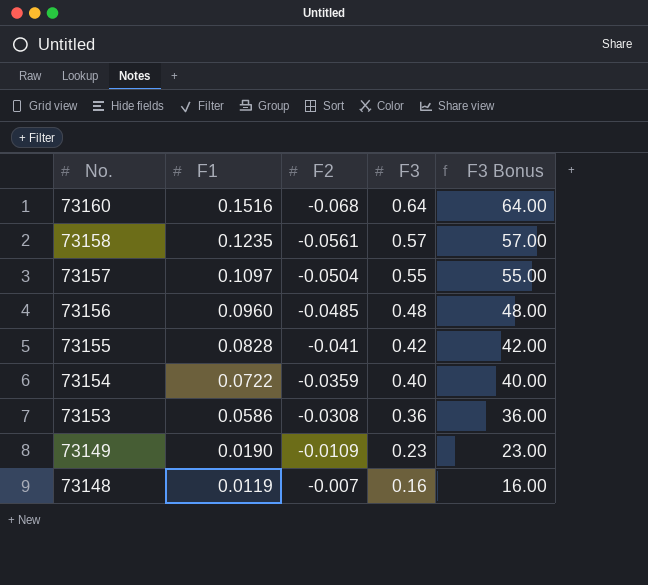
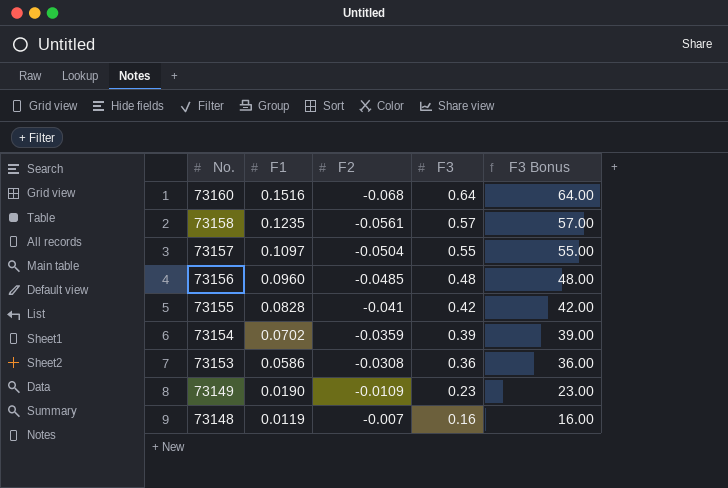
73154 | F1: 0.0722 -> 0.0702
73154 | F3: 0.40 -> 0.39
73154 | F3 Bonus: 40.00 -> 39.00

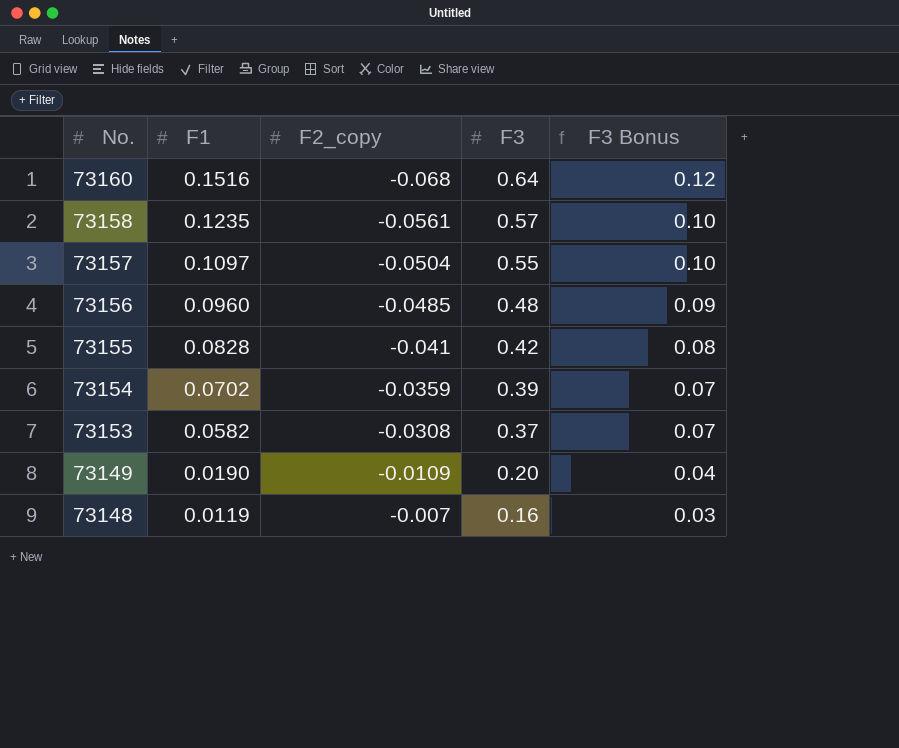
column name: F2 -> F2_copy
column F3 Bonus | formula: [F3] * 100 -> [F3] * 0.18
73153 | F1: 0.0586 -> 0.0582
73153 | F3: 0.36 -> 0.37
73149 | F3: 0.23 -> 0.20

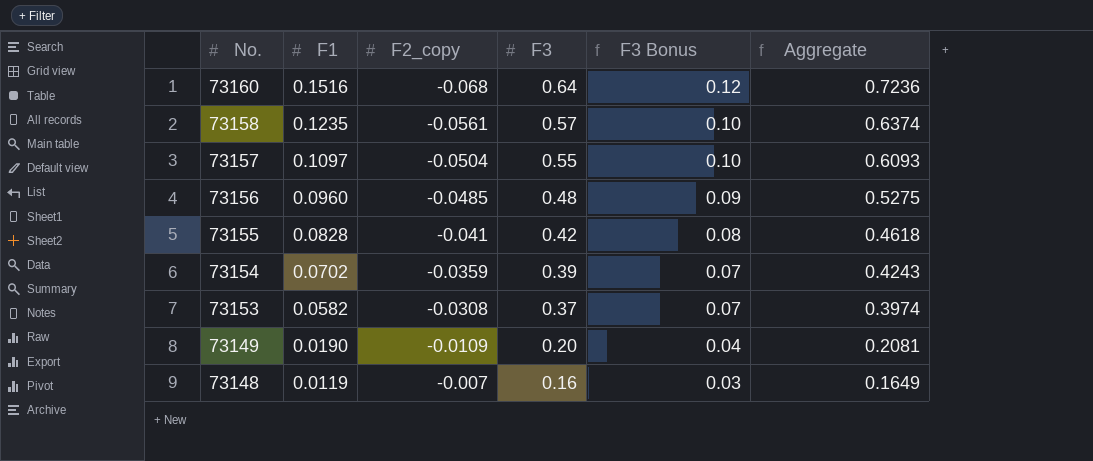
column Aggregate | formula: none -> [F1] + [F2_copy] + [F3]

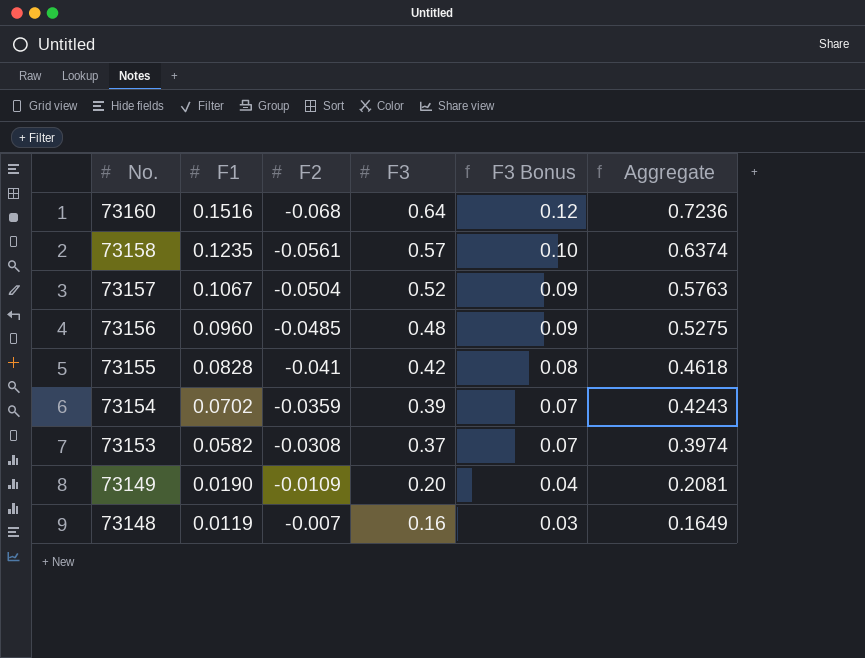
column name: F2_copy -> F2
73157 | F1: 0.1097 -> 0.1067
73157 | F3: 0.55 -> 0.52
73157 | F3 Bonus: 0.10 -> 0.09
73157 | Aggregate: 0.6093 -> 0.5763

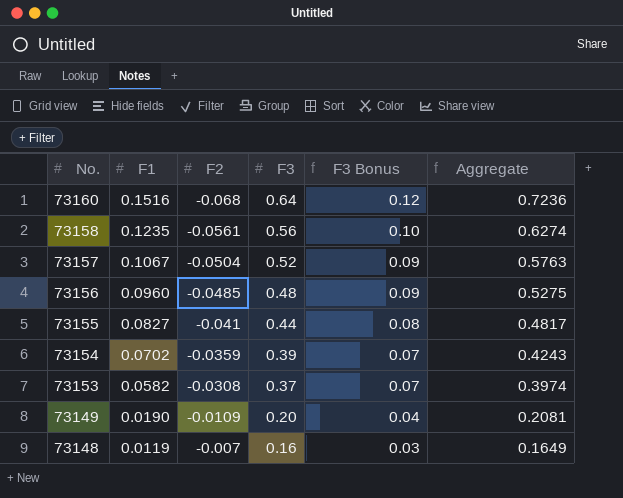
73158 | F3: 0.57 -> 0.56
73158 | Aggregate: 0.6374 -> 0.6274
73155 | F1: 0.0828 -> 0.0827
73155 | F3: 0.42 -> 0.44
73155 | Aggregate: 0.4618 -> 0.4817

